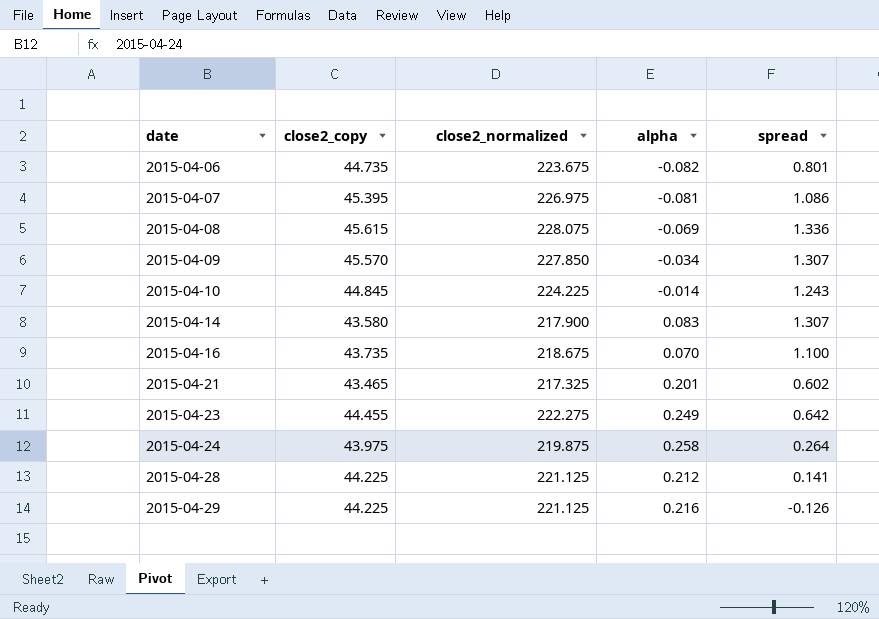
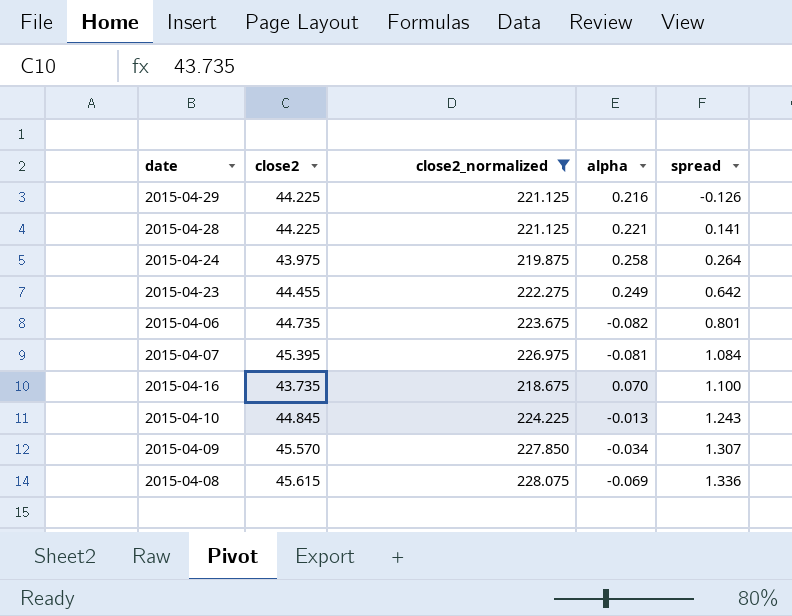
filter: none -> close2_normalized >= 218.675
row order: date ascending -> spread ascending
column name: close2_copy -> close2
2015-04-28 | alpha: 0.212 -> 0.221
2015-04-07 | spread: 1.086 -> 1.084
2015-04-10 | alpha: -0.014 -> -0.013

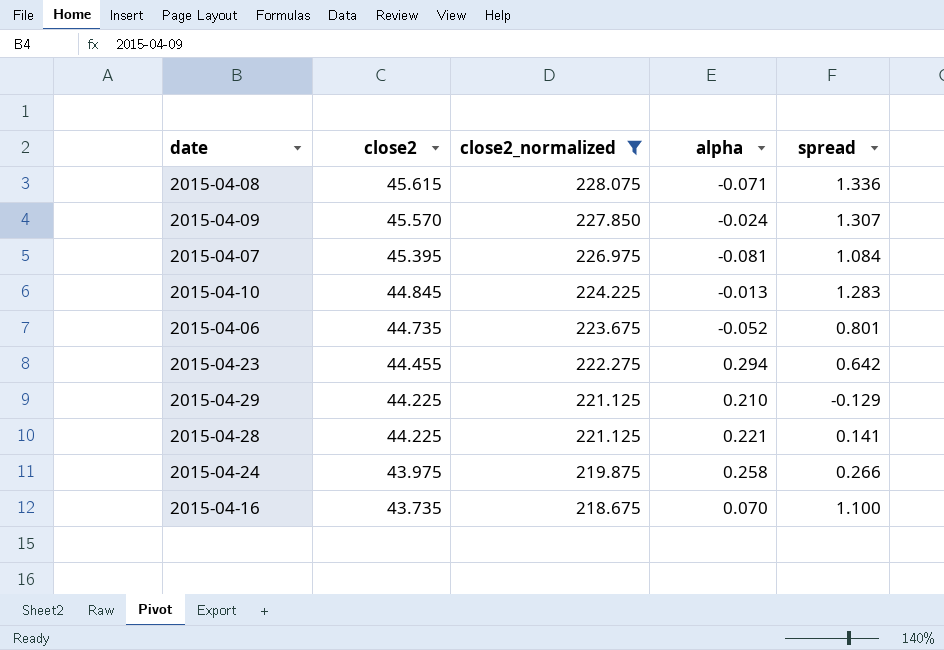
row order: spread ascending -> close2 descending
2015-04-08 | alpha: -0.069 -> -0.071
2015-04-09 | alpha: -0.034 -> -0.024
2015-04-10 | spread: 1.243 -> 1.283
2015-04-06 | alpha: -0.082 -> -0.052
2015-04-23 | alpha: 0.249 -> 0.294
2015-04-29 | alpha: 0.216 -> 0.210
2015-04-29 | spread: -0.126 -> -0.129
2015-04-24 | spread: 0.264 -> 0.266

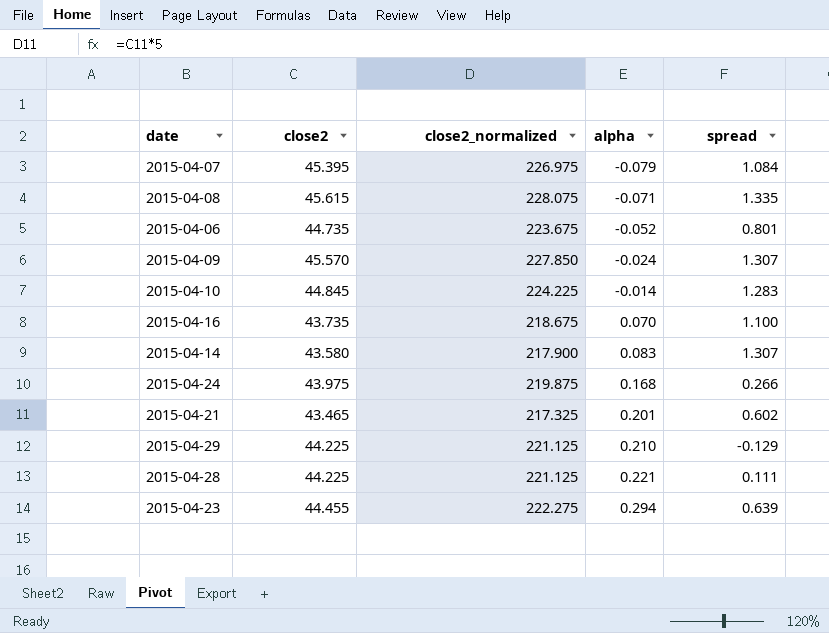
filter: close2_normalized >= 218.675 -> none
row order: close2 descending -> alpha ascending
2015-04-07 | alpha: -0.081 -> -0.079
2015-04-08 | spread: 1.336 -> 1.335
2015-04-10 | alpha: -0.013 -> -0.014
2015-04-24 | alpha: 0.258 -> 0.168
2015-04-28 | spread: 0.141 -> 0.111
2015-04-23 | spread: 0.642 -> 0.639

